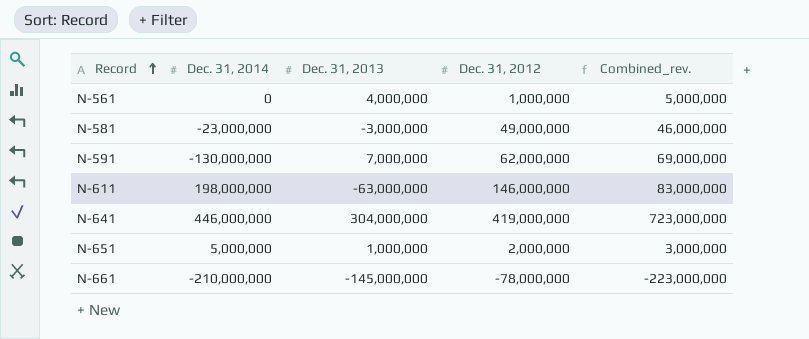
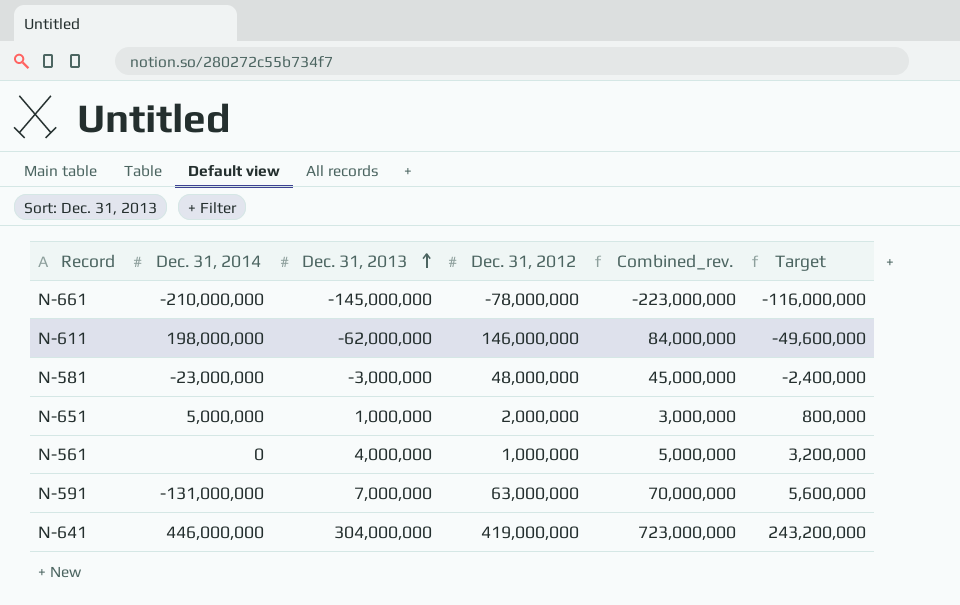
row order: Record ascending -> Dec. 31, 2013 ascending
column Target | formula: none -> [Dec. 31, 2013] * 0.8
N-611 | Dec. 31, 2013: -63,000,000 -> -62,000,000
N-611 | Combined_rev.: 83,000,000 -> 84,000,000
N-581 | Dec. 31, 2012: 49,000,000 -> 48,000,000
N-581 | Combined_rev.: 46,000,000 -> 45,000,000
N-591 | Dec. 31, 2014: -130,000,000 -> -131,000,000
N-591 | Dec. 31, 2012: 62,000,000 -> 63,000,000
N-591 | Combined_rev.: 69,000,000 -> 70,000,000

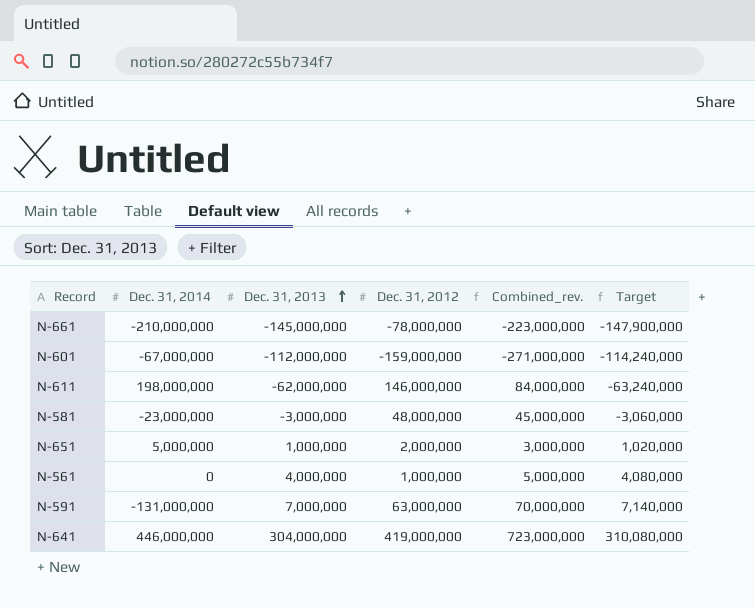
column Target | formula: [Dec. 31, 2013] * 0.8 -> [Dec. 31, 2013] * 1.02
row N-601: none -> -67,000,000 | -112,000,000 | -159,000,000 | -271,000,000 | -114,240,000

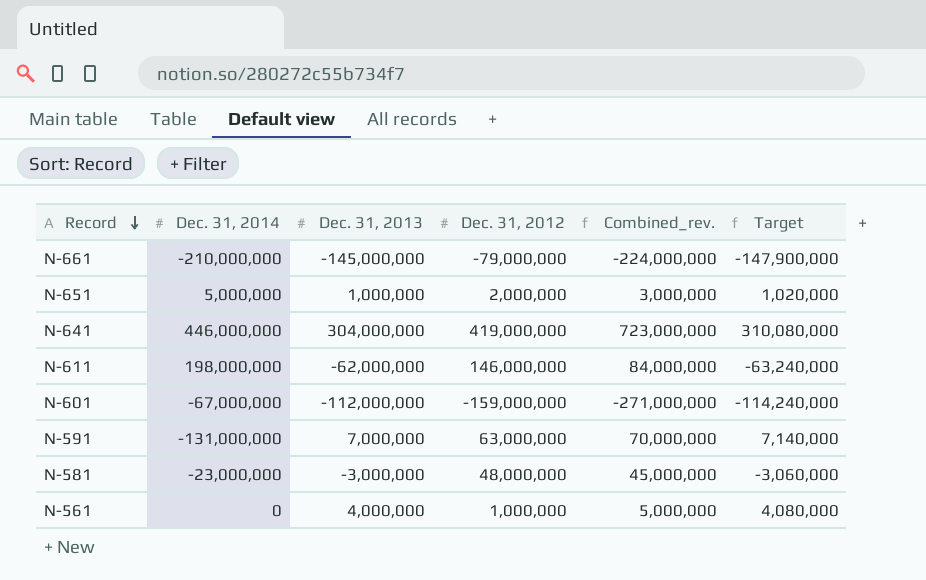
row order: Dec. 31, 2013 ascending -> Record descending
N-661 | Dec. 31, 2012: -78,000,000 -> -79,000,000
N-661 | Combined_rev.: -223,000,000 -> -224,000,000

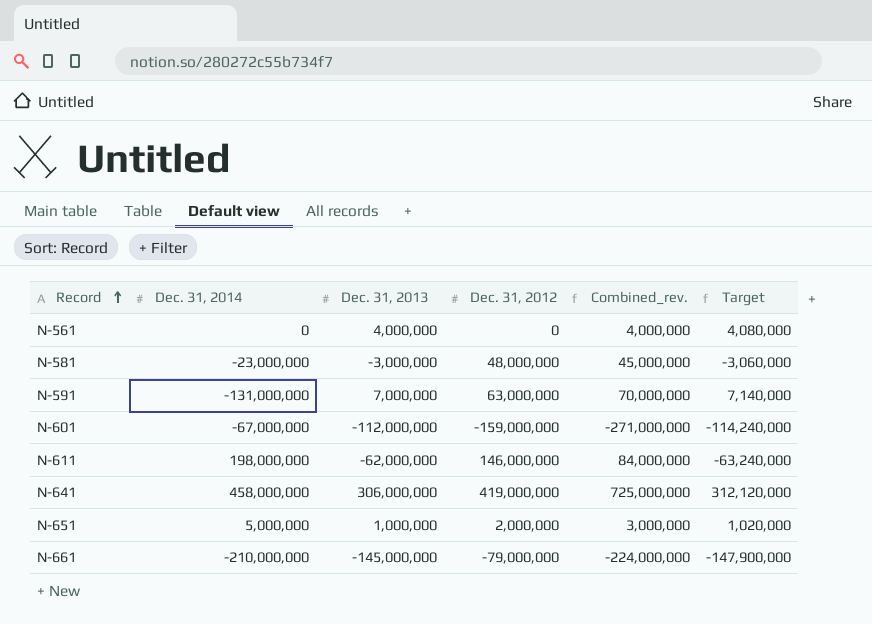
row order: Record descending -> Record ascending
N-561 | Dec. 31, 2012: 1,000,000 -> 0
N-561 | Combined_rev.: 5,000,000 -> 4,000,000
N-641 | Dec. 31, 2014: 446,000,000 -> 458,000,000
N-641 | Dec. 31, 2013: 304,000,000 -> 306,000,000
N-641 | Combined_rev.: 723,000,000 -> 725,000,000
N-641 | Target: 310,080,000 -> 312,120,000

